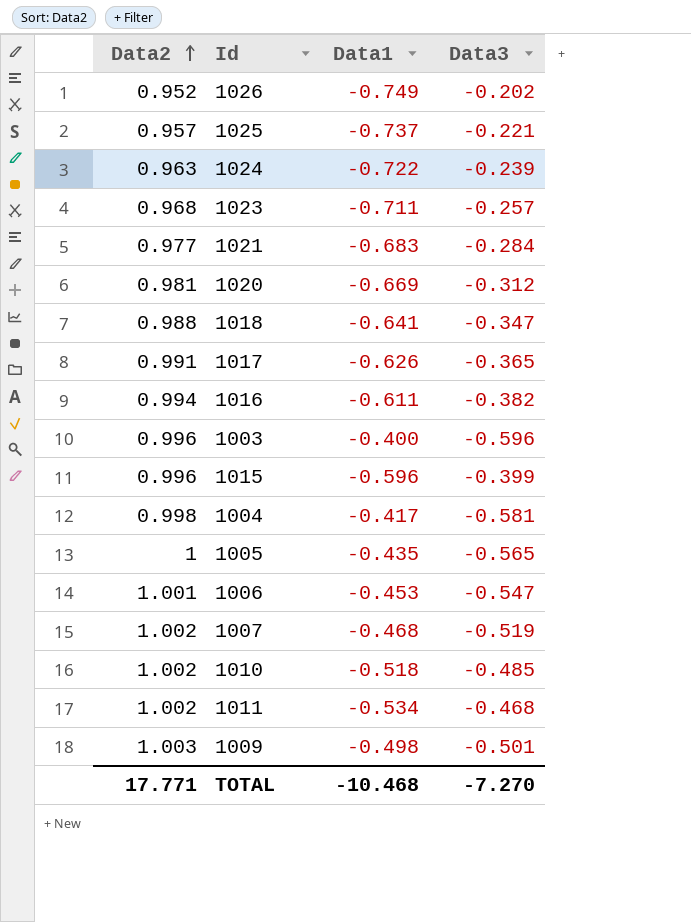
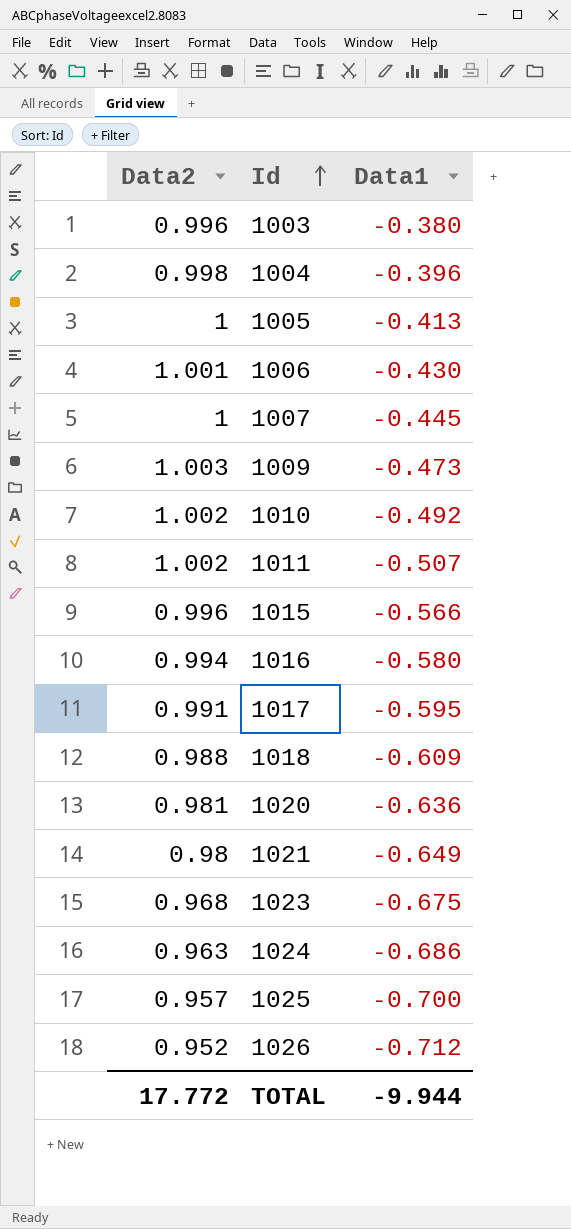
row order: Data2 ascending -> Id ascending
column Data3 | position: 4 -> none
1003 | Data1: -0.400 -> -0.380
1004 | Data1: -0.417 -> -0.396
1005 | Data1: -0.435 -> -0.413
1006 | Data1: -0.453 -> -0.430
1007 | Data2: 1.002 -> 1
1007 | Data1: -0.468 -> -0.445
1009 | Data1: -0.498 -> -0.473
1010 | Data1: -0.518 -> -0.492
1011 | Data1: -0.534 -> -0.507
1015 | Data1: -0.596 -> -0.566
1016 | Data1: -0.611 -> -0.580
1017 | Data1: -0.626 -> -0.595
1018 | Data1: -0.641 -> -0.609
1020 | Data1: -0.669 -> -0.636
1021 | Data2: 0.977 -> 0.98
1021 | Data1: -0.683 -> -0.649
1023 | Data1: -0.711 -> -0.675
1024 | Data1: -0.722 -> -0.686
1025 | Data1: -0.737 -> -0.700
1026 | Data1: -0.749 -> -0.712
TOTAL | Data2: 17.771 -> 17.772
TOTAL | Data1: -10.468 -> -9.944

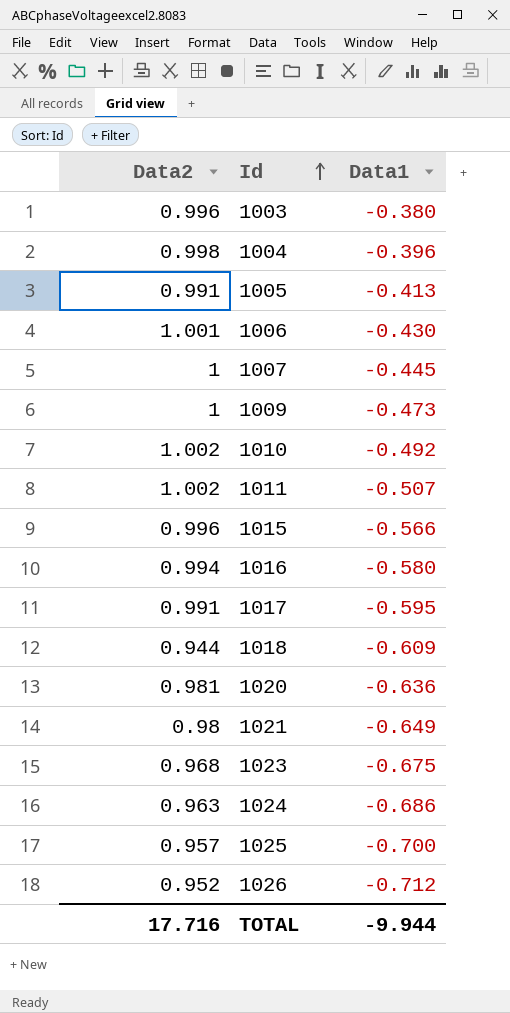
1005 | Data2: 1 -> 0.991
1009 | Data2: 1.003 -> 1
1018 | Data2: 0.988 -> 0.944
TOTAL | Data2: 17.772 -> 17.716

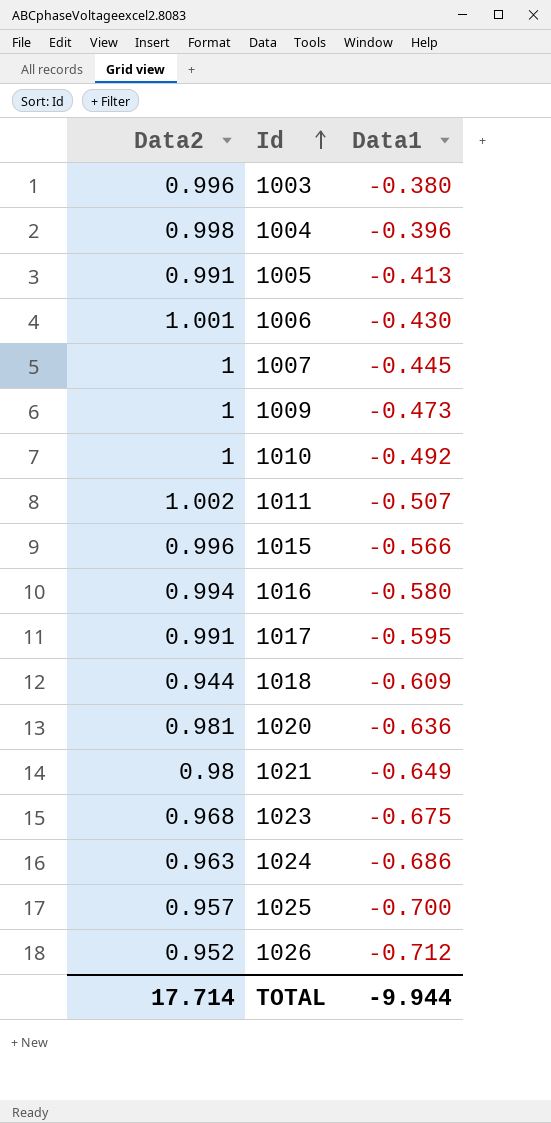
1010 | Data2: 1.002 -> 1
TOTAL | Data2: 17.716 -> 17.714

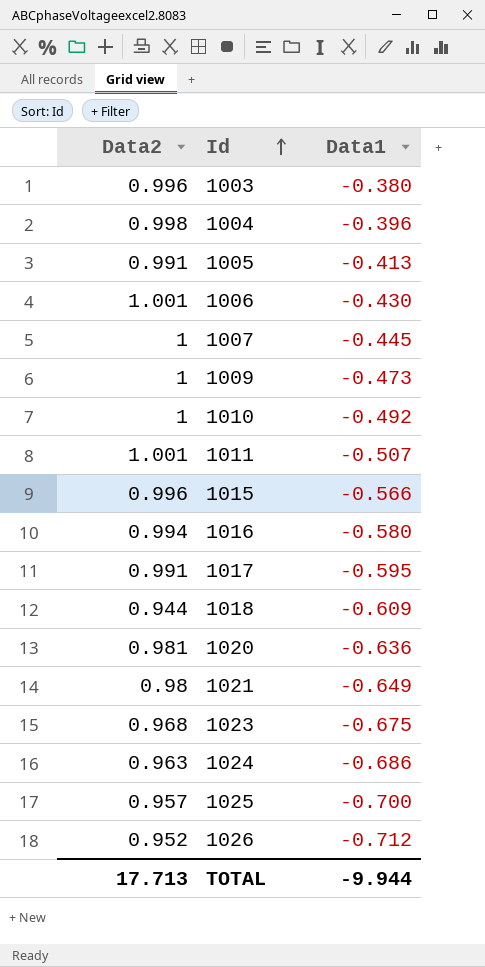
1011 | Data2: 1.002 -> 1.001
TOTAL | Data2: 17.714 -> 17.713

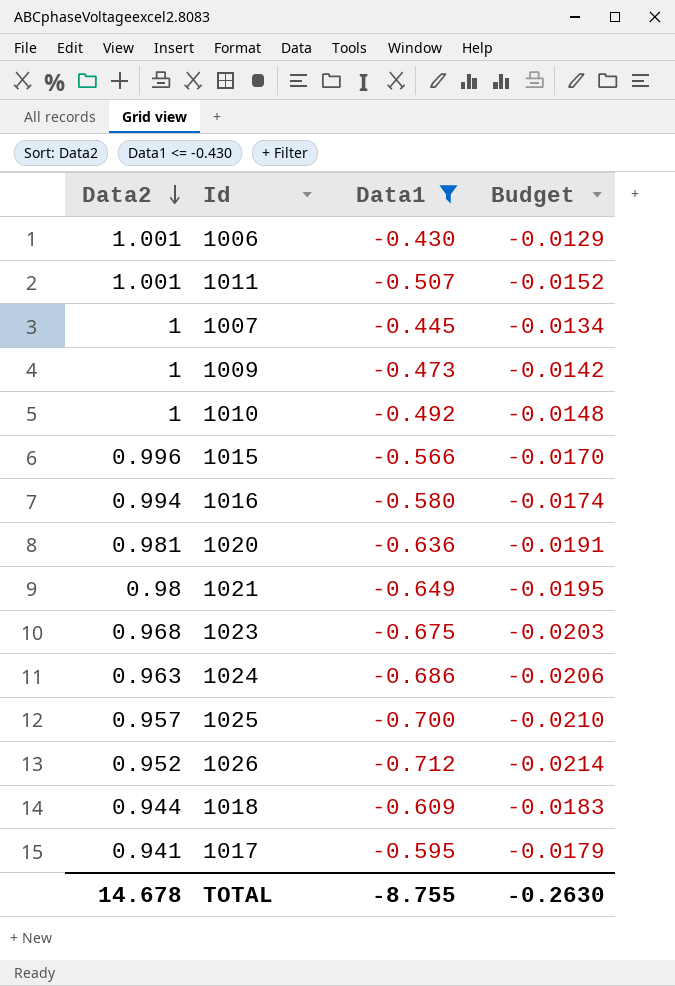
filter: none -> Data1 <= -0.430
row order: Id ascending -> Data2 descending
column Budget | formula: none -> [Data1] * 0.03
1017 | Data2: 0.991 -> 0.941
TOTAL | Data2: 17.713 -> 14.678
TOTAL | Data1: -9.944 -> -8.755

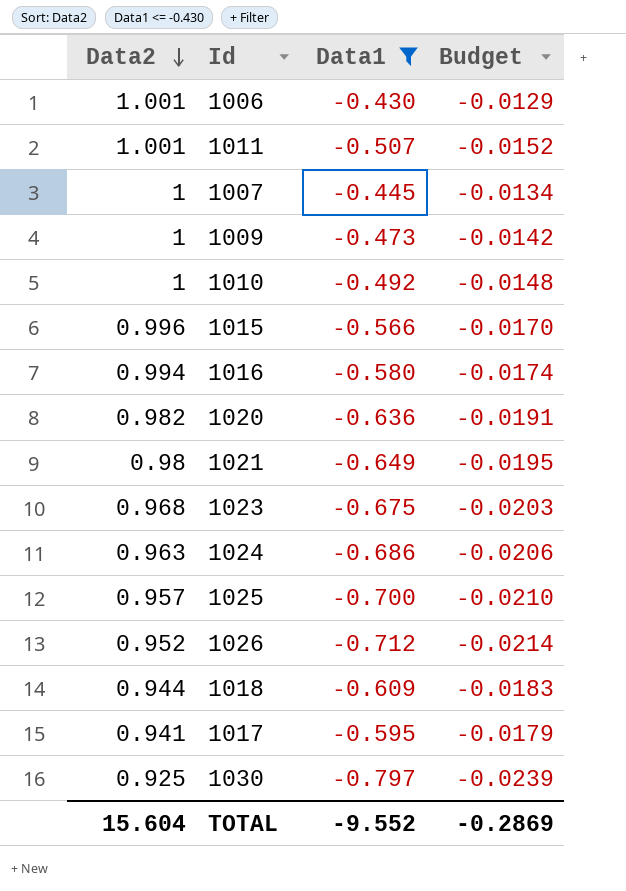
1020 | Data2: 0.981 -> 0.982
row 1030: none -> 0.925 | -0.797 | -0.0239
TOTAL | Data2: 14.678 -> 15.604
TOTAL | Data1: -8.755 -> -9.552
TOTAL | Budget: -0.2630 -> -0.2869

